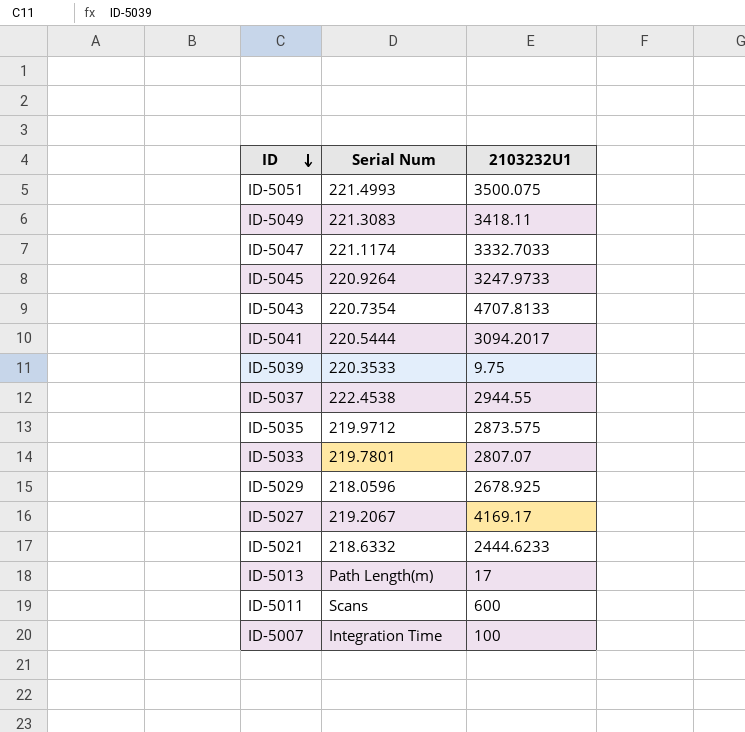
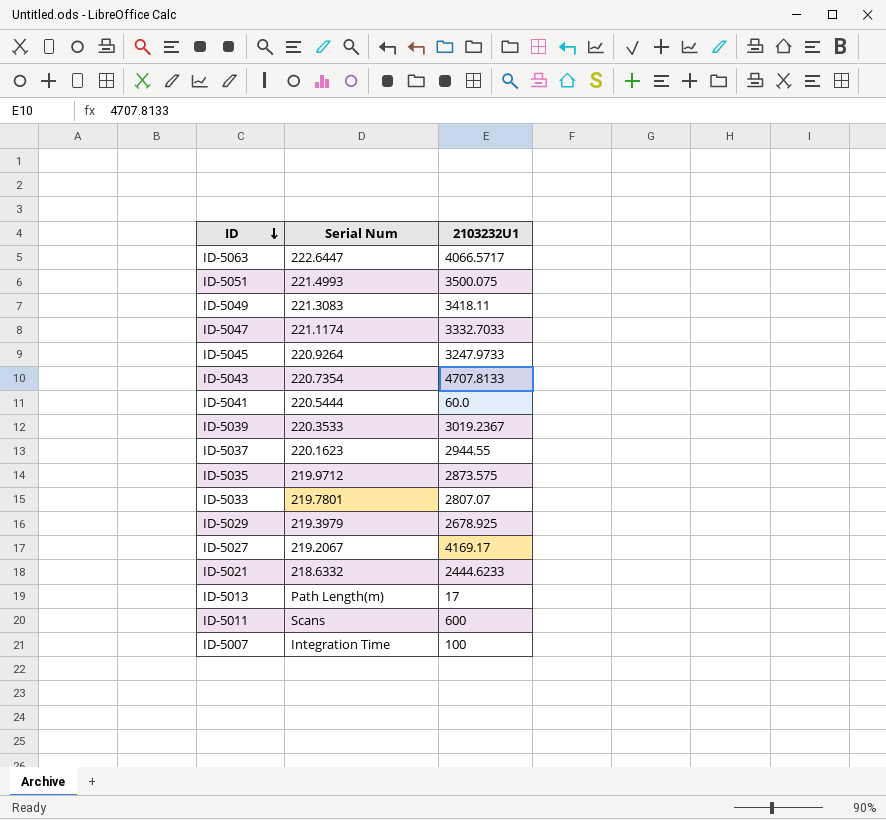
row ID-5063: none -> 222.6447 | 4066.5717
ID-5041 | 2103232U1: 3094.2017 -> 60.0
ID-5039 | 2103232U1: 9.75 -> 3019.2367
ID-5037 | Serial Num: 222.4538 -> 220.1623
ID-5029 | Serial Num: 218.0596 -> 219.3979

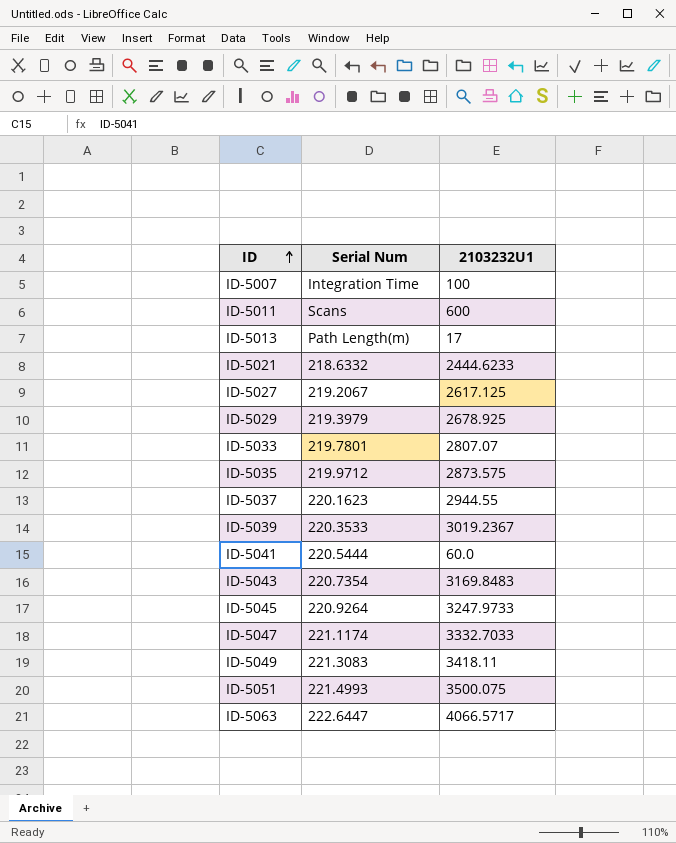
row order: ID descending -> ID ascending
ID-5027 | 2103232U1: 4169.17 -> 2617.125
ID-5043 | 2103232U1: 4707.8133 -> 3169.8483

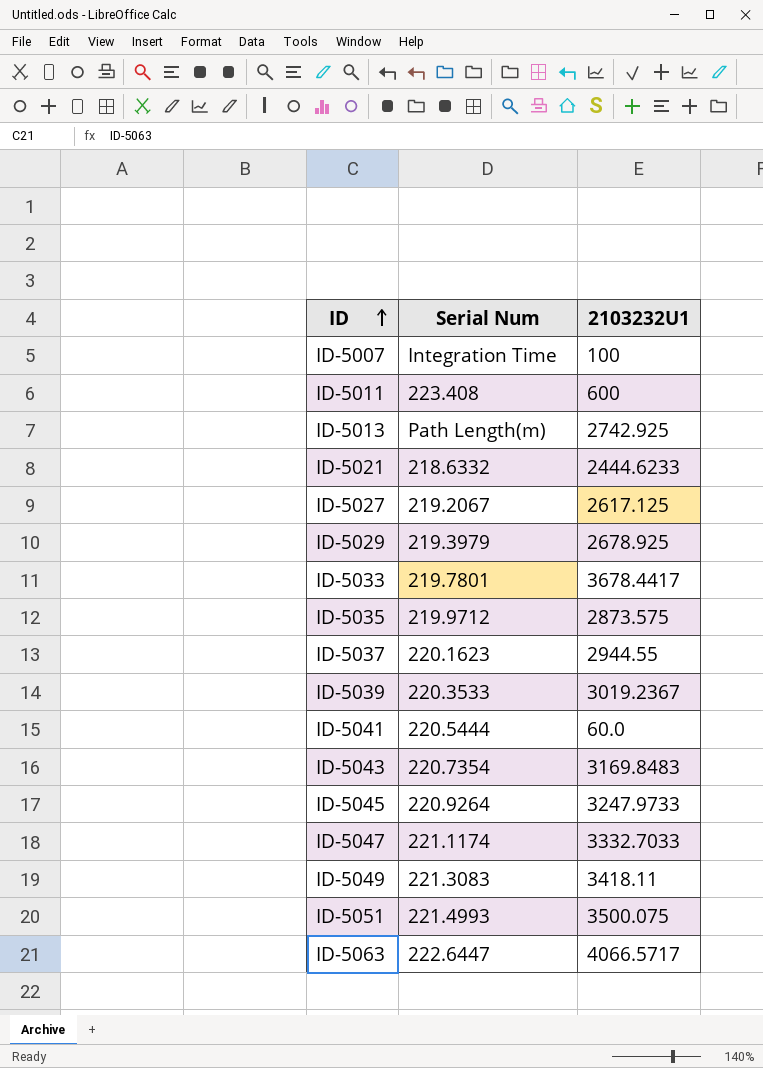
ID-5011 | Serial Num: Scans -> 223.408
ID-5013 | 2103232U1: 17 -> 2742.925
ID-5033 | 2103232U1: 2807.07 -> 3678.4417

